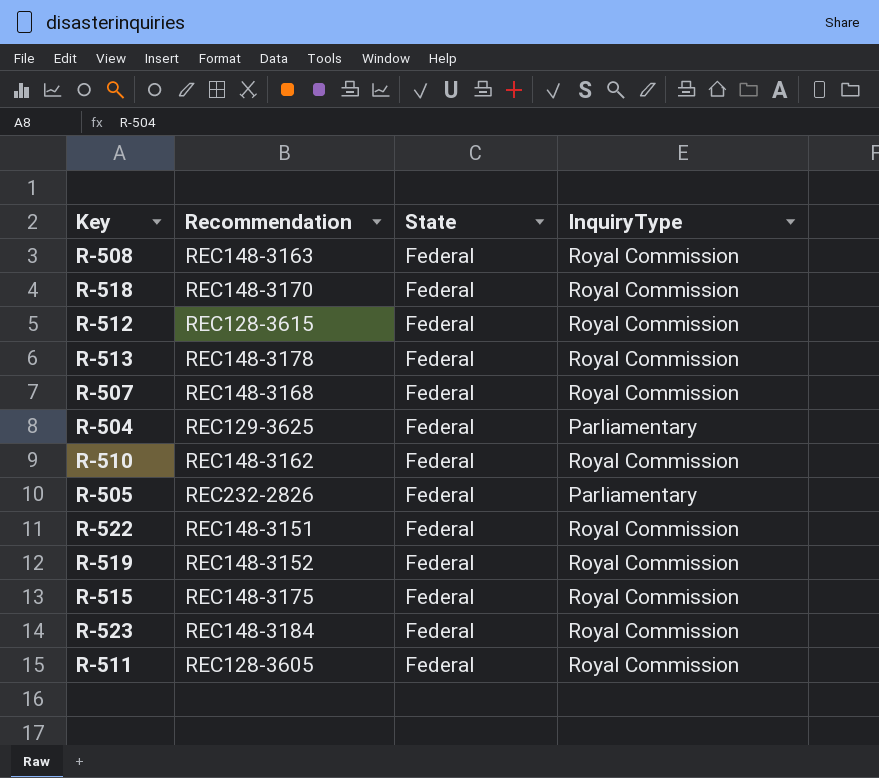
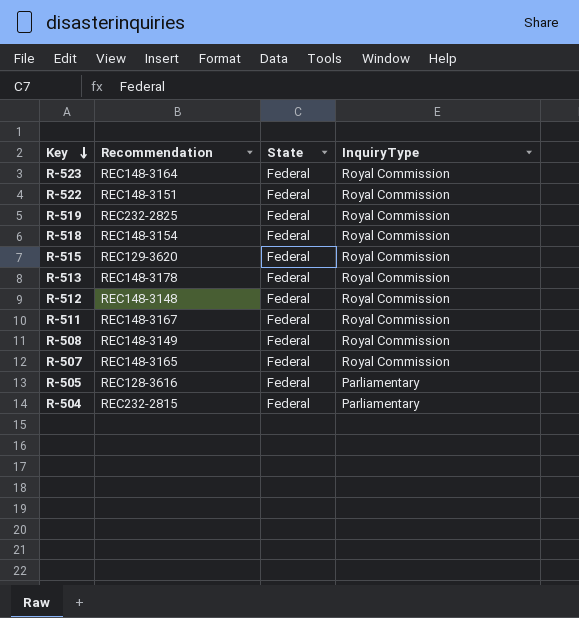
row order: none -> Key descending
row R-510: REC148-3162 | Federal | Royal Commission -> none
R-523 | Recommendation: REC148-3184 -> REC148-3164
R-519 | Recommendation: REC148-3152 -> REC232-2825
R-518 | Recommendation: REC148-3170 -> REC148-3154
R-515 | Recommendation: REC148-3175 -> REC129-3620
R-512 | Recommendation: REC128-3615 -> REC148-3148
R-511 | Recommendation: REC128-3605 -> REC148-3167
R-508 | Recommendation: REC148-3163 -> REC148-3149
R-507 | Recommendation: REC148-3168 -> REC148-3165
R-505 | Recommendation: REC232-2826 -> REC128-3616
R-504 | Recommendation: REC129-3625 -> REC232-2815

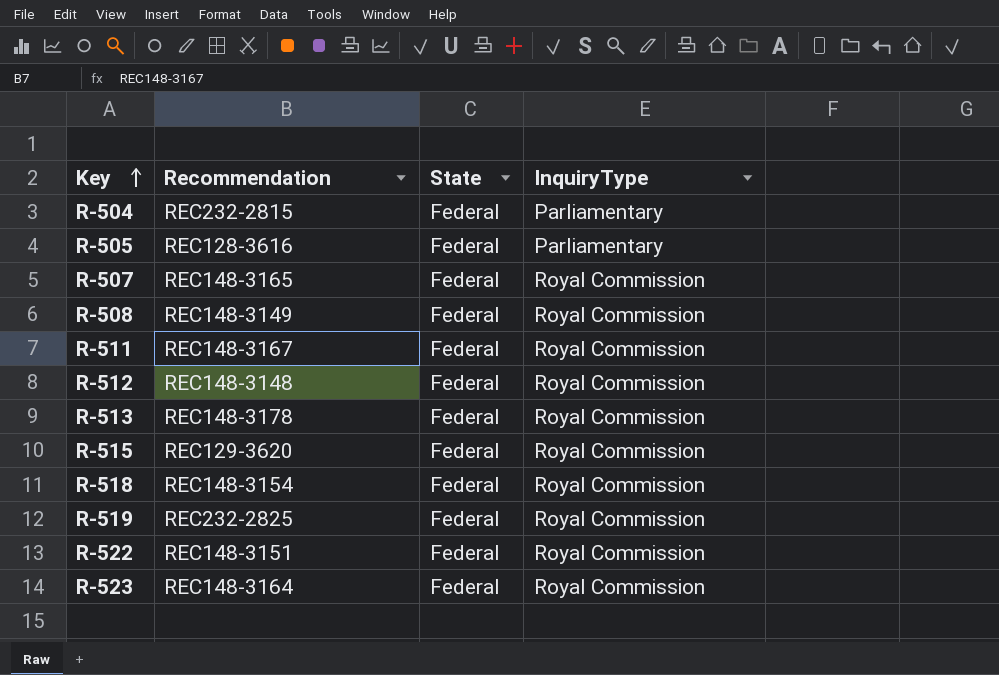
row order: Key descending -> Key ascending

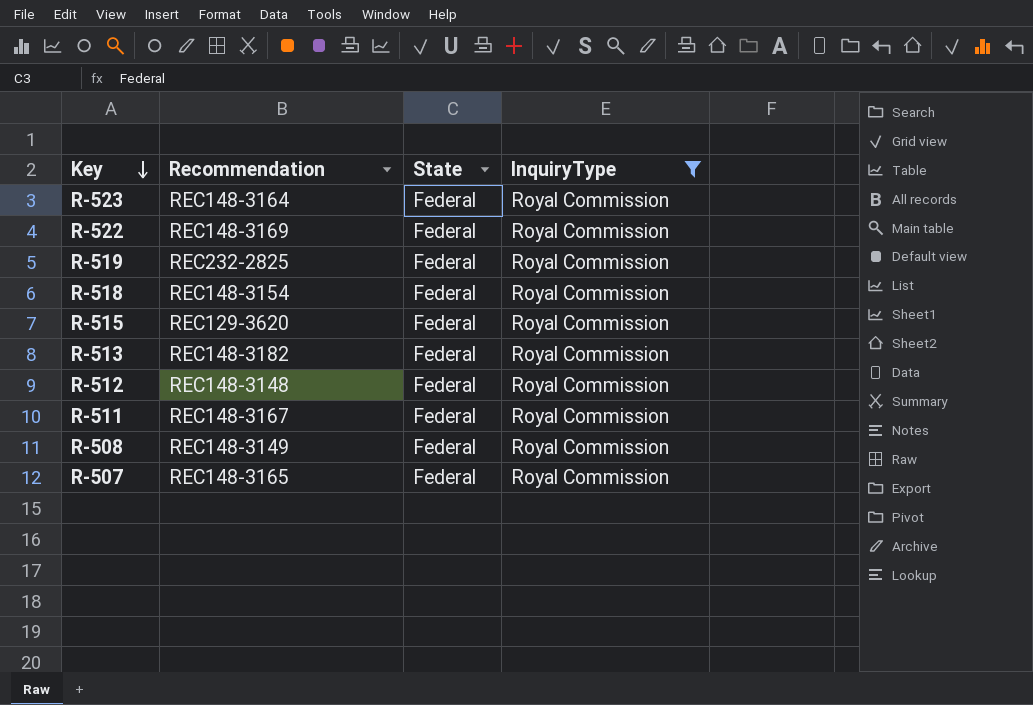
filter: none -> InquiryType = Royal Commission
row order: Key ascending -> Key descending
R-522 | Recommendation: REC148-3151 -> REC148-3169
R-513 | Recommendation: REC148-3178 -> REC148-3182

